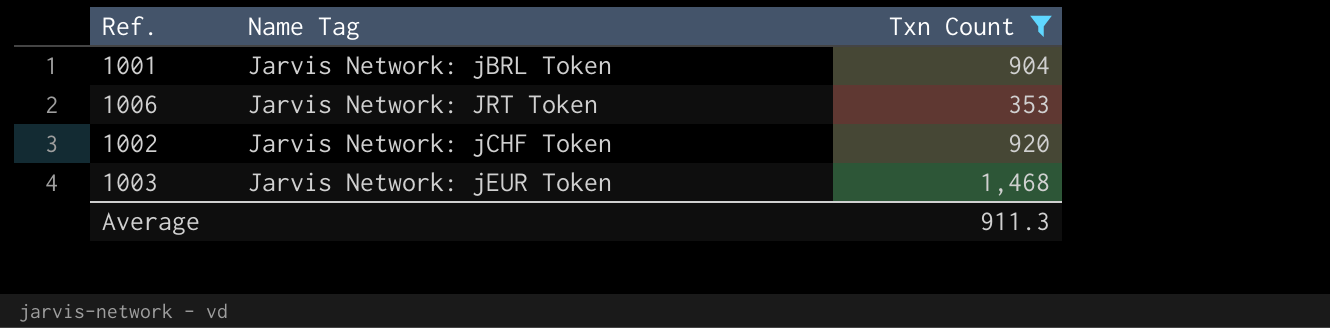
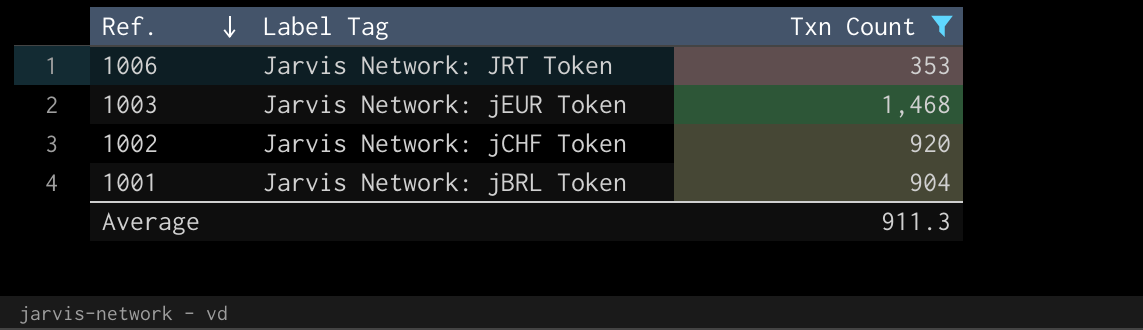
row order: none -> Ref. descending
column name: Name Tag -> Label Tag

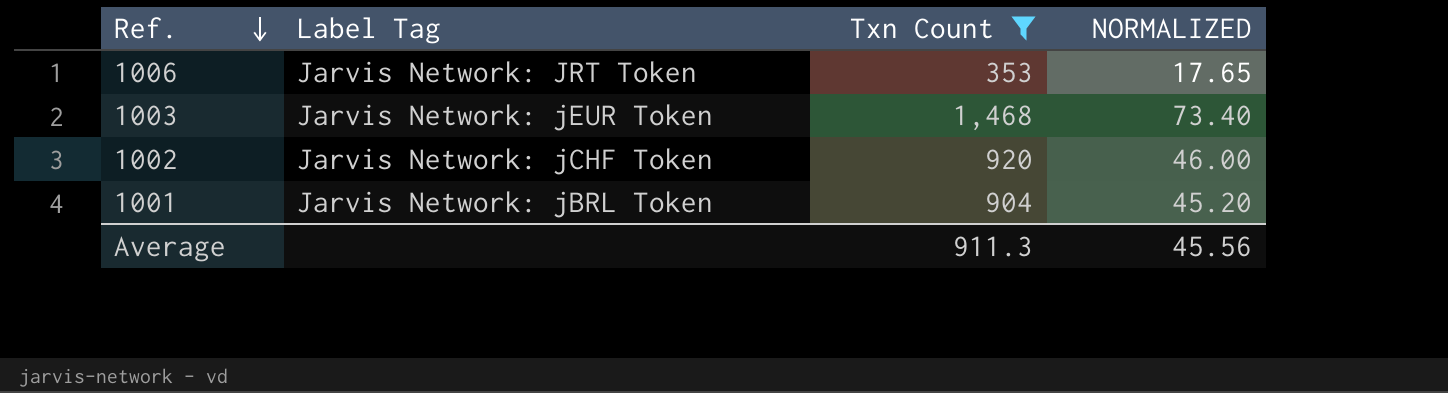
column NORMALIZED | formula: none -> [Txn Count] * 0.05

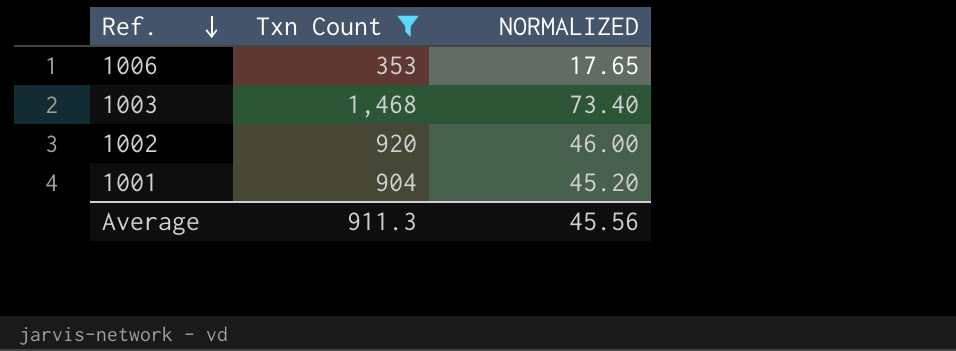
column Label Tag | position: 2 -> none

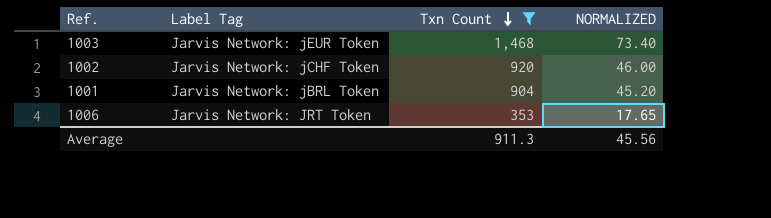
row order: Ref. descending -> Txn Count descending
column Label Tag | position: none -> 2

